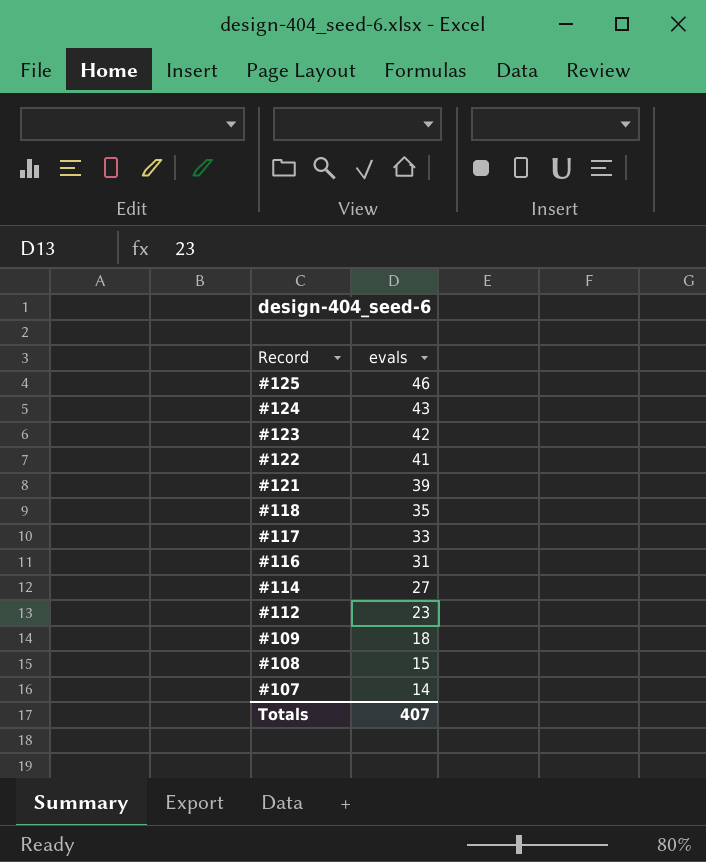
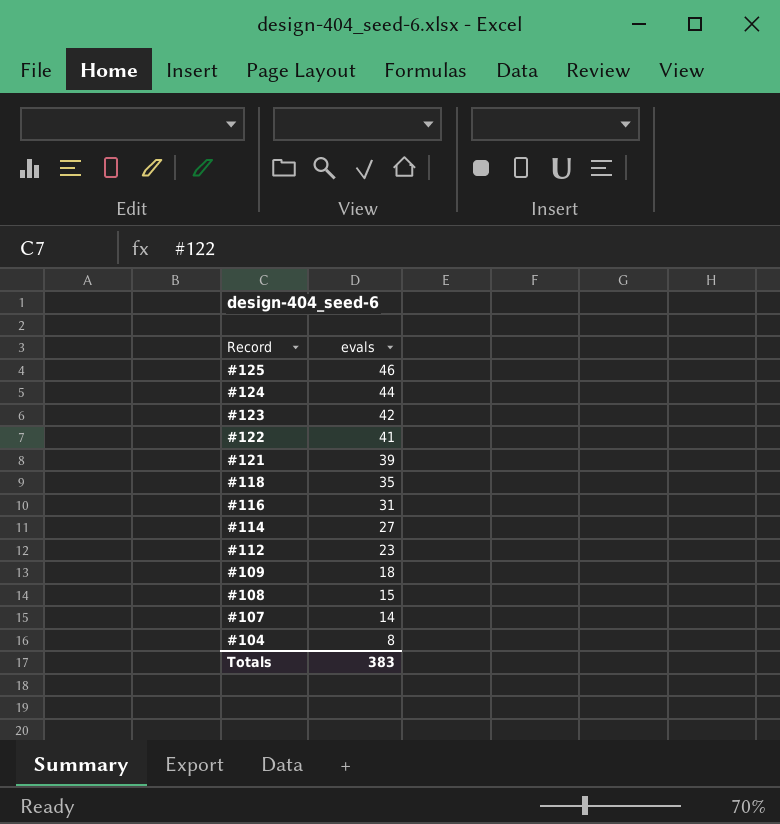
row #117: 33 -> none
#124 | evals: 43 -> 44
row #104: none -> 8
Totals | evals: 407 -> 383

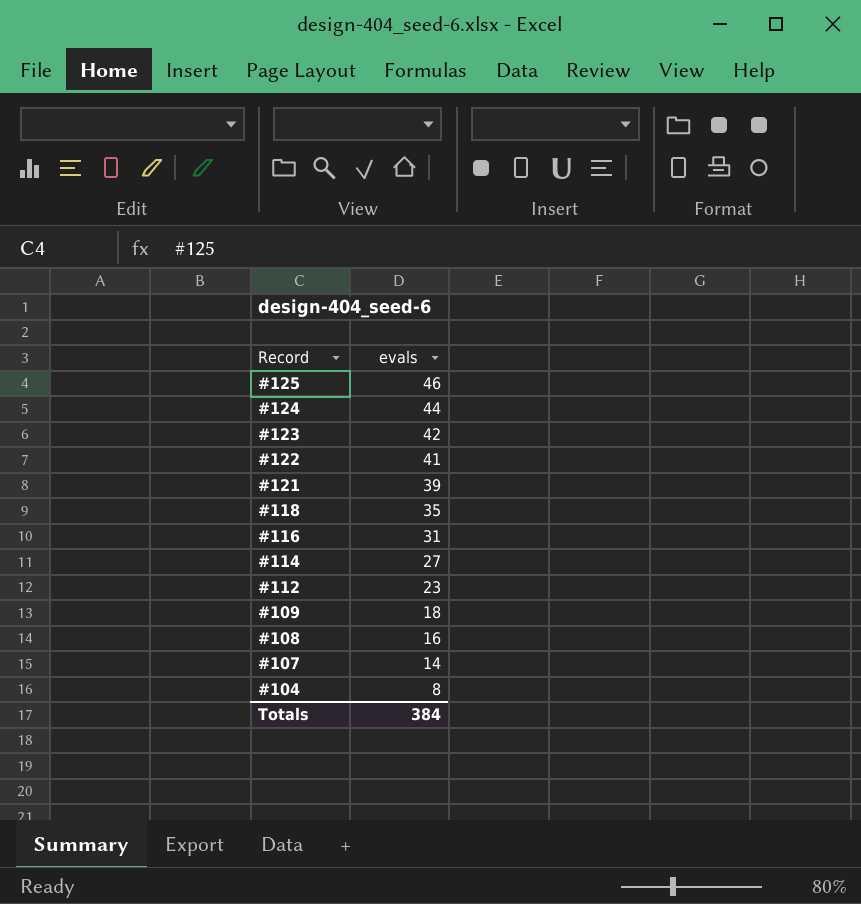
#108 | evals: 15 -> 16
Totals | evals: 383 -> 384

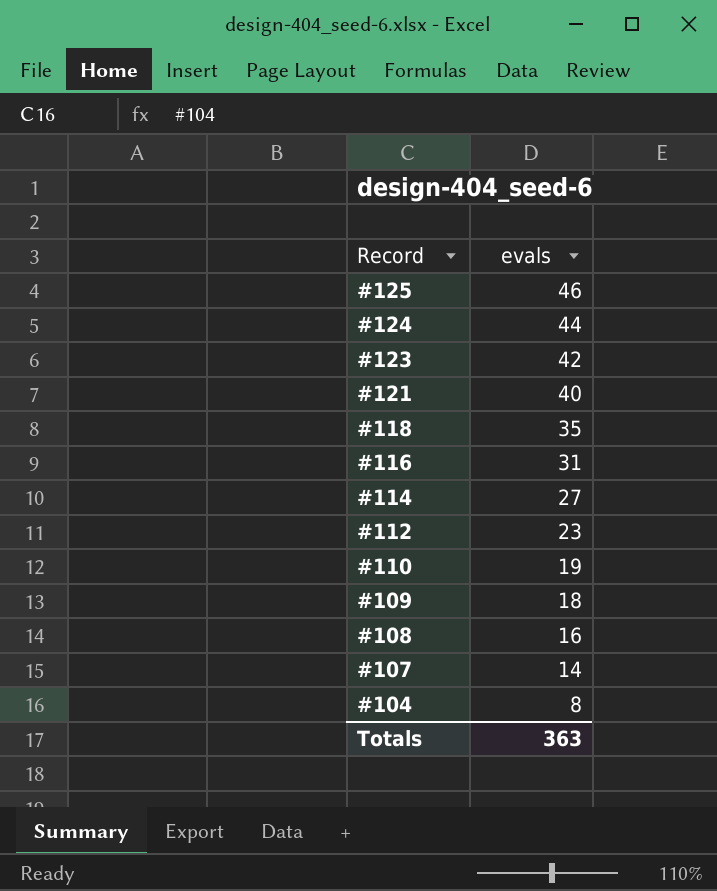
row #122: 41 -> none
#121 | evals: 39 -> 40
row #110: none -> 19
Totals | evals: 384 -> 363

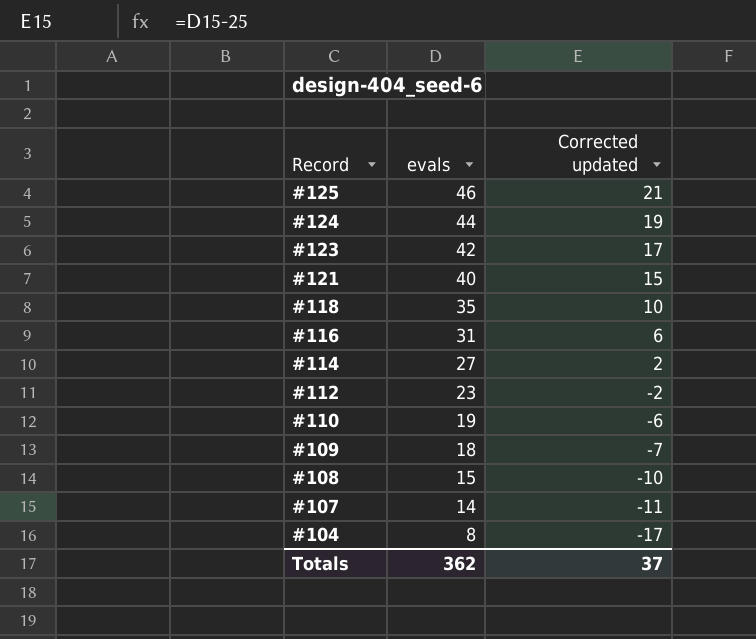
column Corrected updated | formula: none -> [evals] - 25
#108 | evals: 16 -> 15
Totals | evals: 363 -> 362

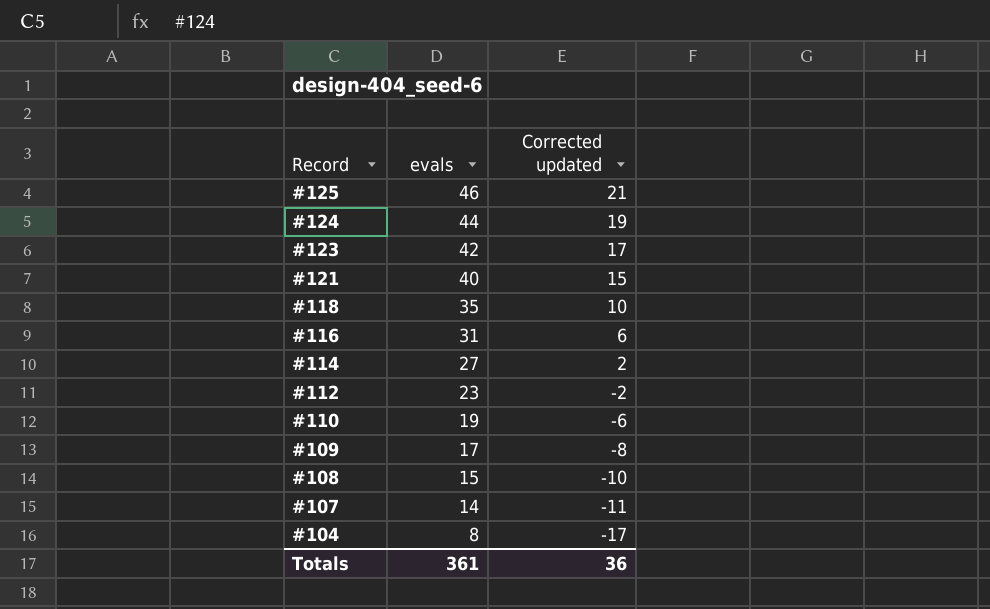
#109 | evals: 18 -> 17
#109 | Corrected updated: -7 -> -8
Totals | evals: 362 -> 361
Totals | Corrected updated: 37 -> 36

